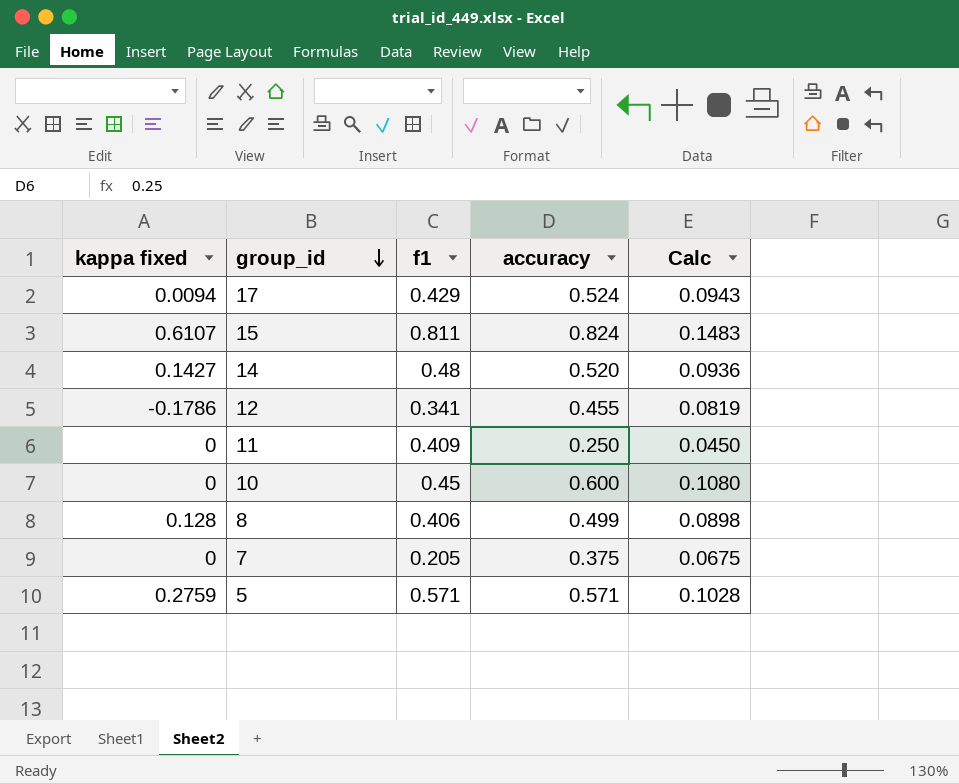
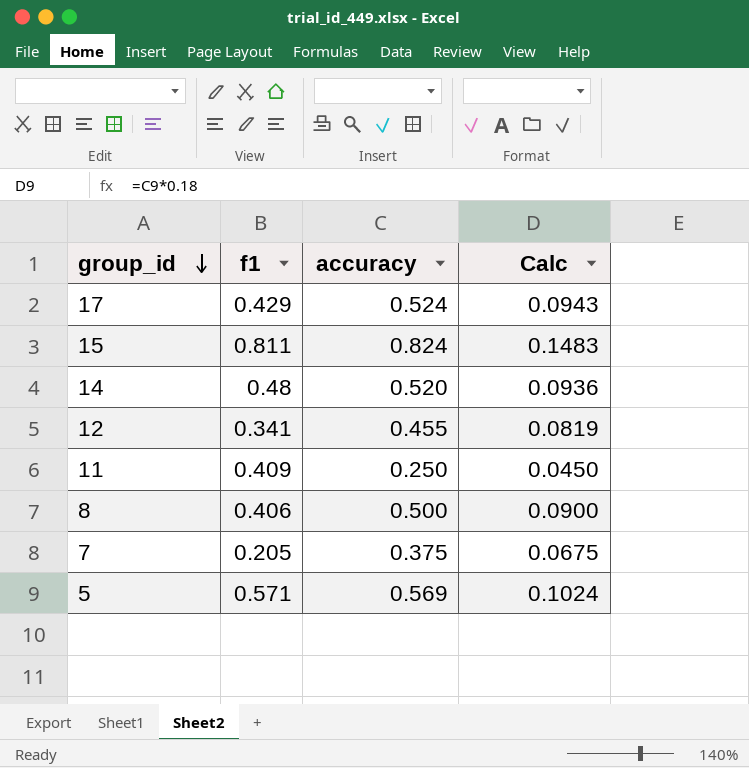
column kappa fixed | position: 1 -> none
row 10: 0 | 0.45 | 0.600 | 0.1080 -> none
8 | accuracy: 0.499 -> 0.500
8 | Calc: 0.0898 -> 0.0900
5 | accuracy: 0.571 -> 0.569
5 | Calc: 0.1028 -> 0.1024

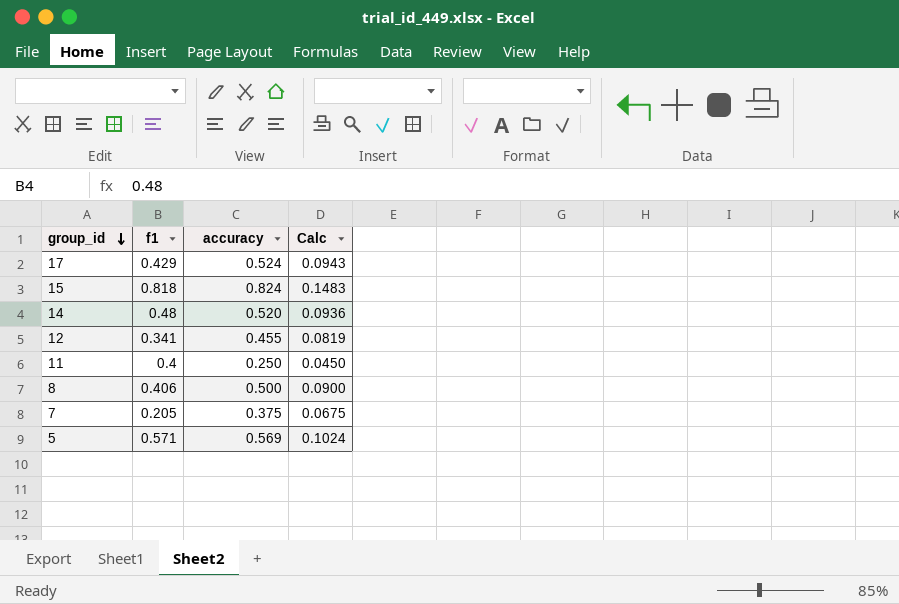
15 | f1: 0.811 -> 0.818
11 | f1: 0.409 -> 0.4

